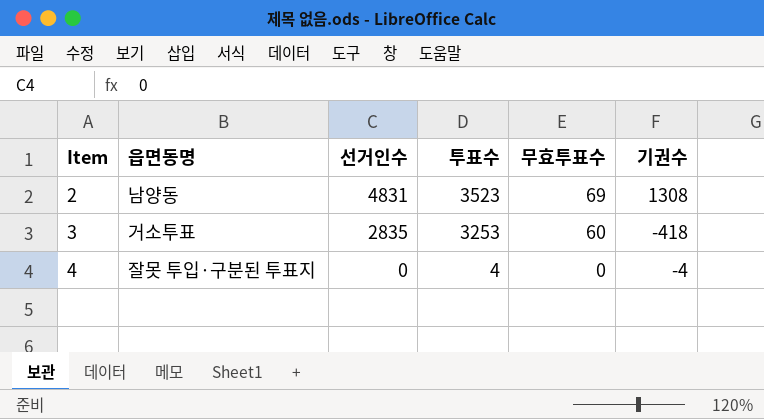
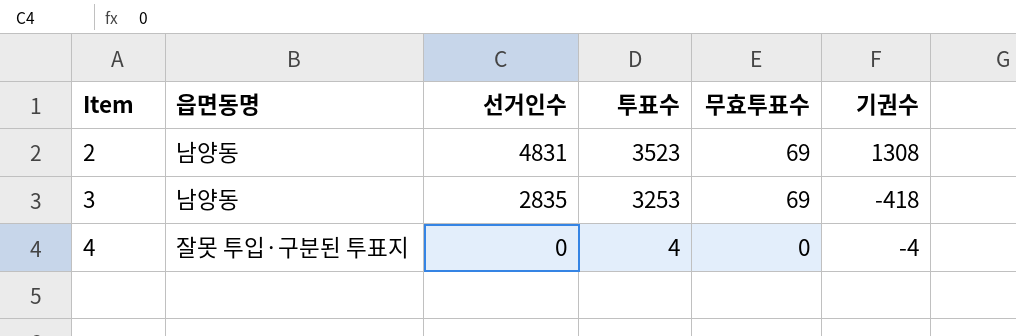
3 | 읍면동명: 거소투표 -> 남양동
3 | 무효투표수: 60 -> 69

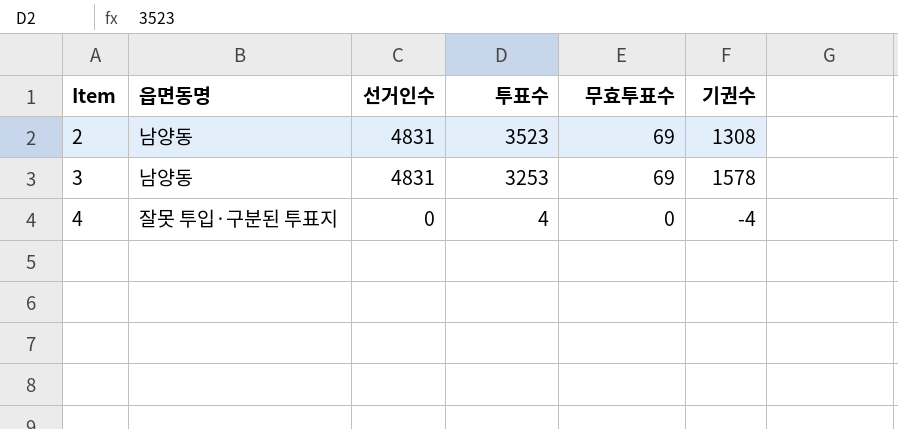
3 | 선거인수: 2835 -> 4831
3 | 기권수: -418 -> 1578

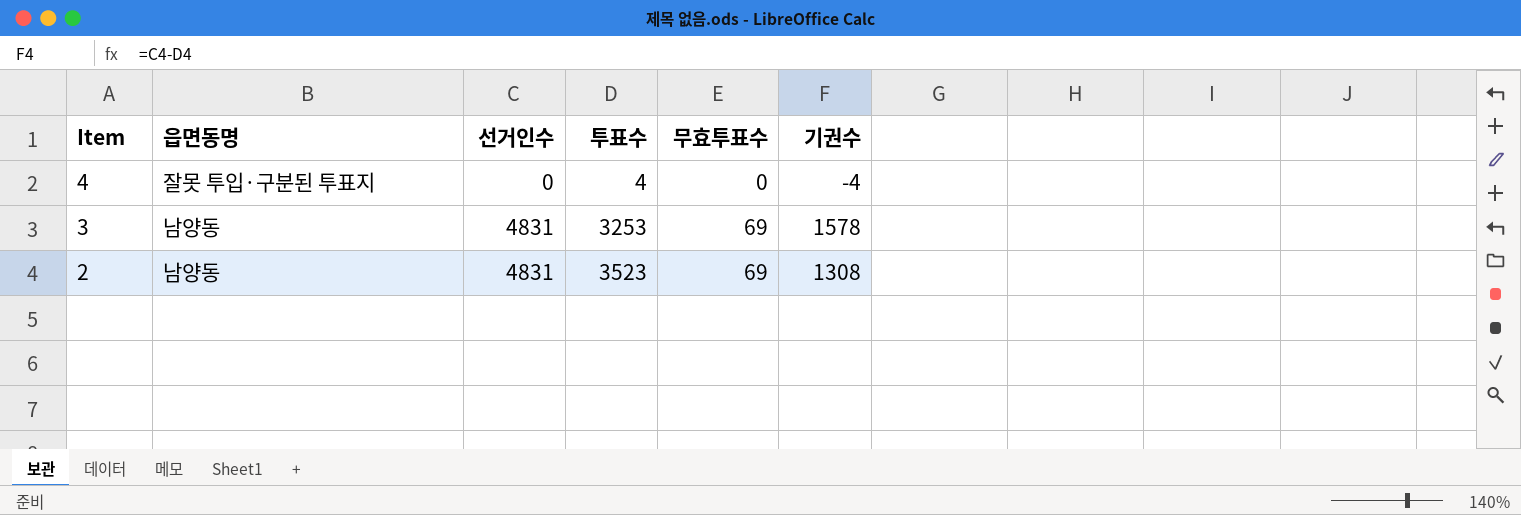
row order: Item ascending -> Item descending

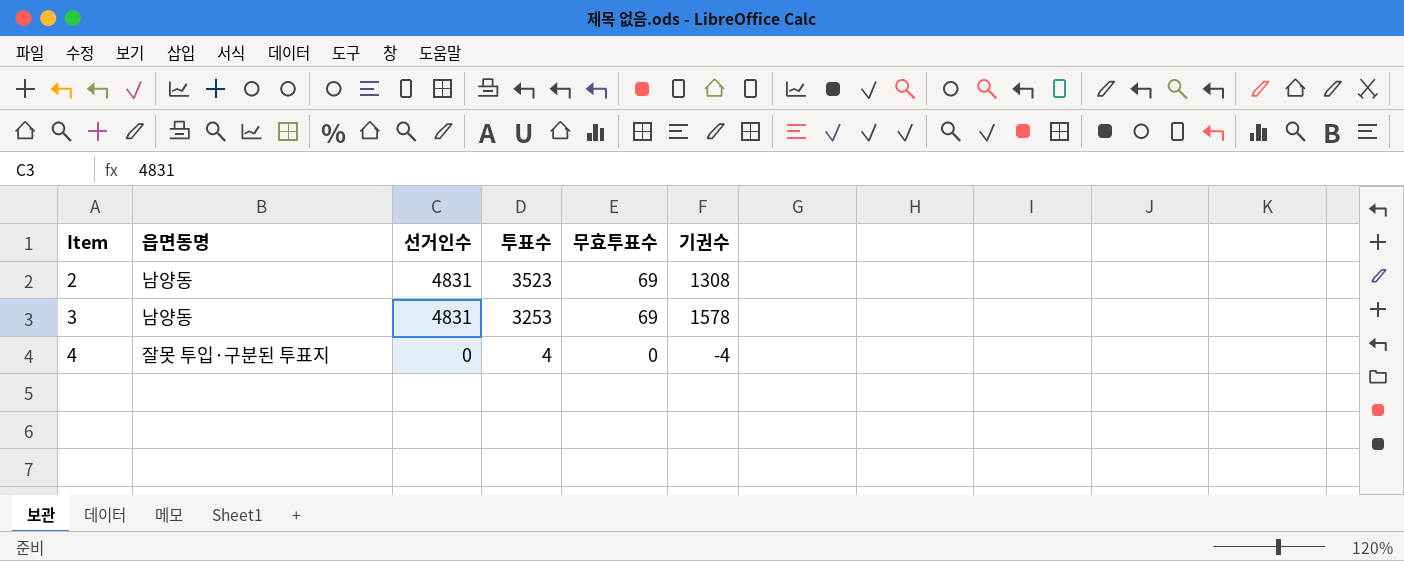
row order: Item descending -> Item ascending

